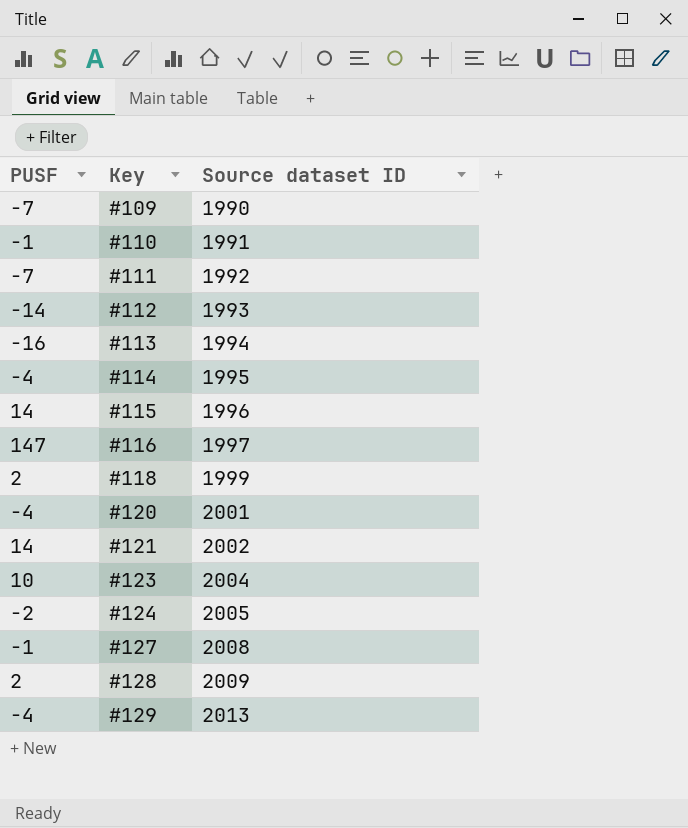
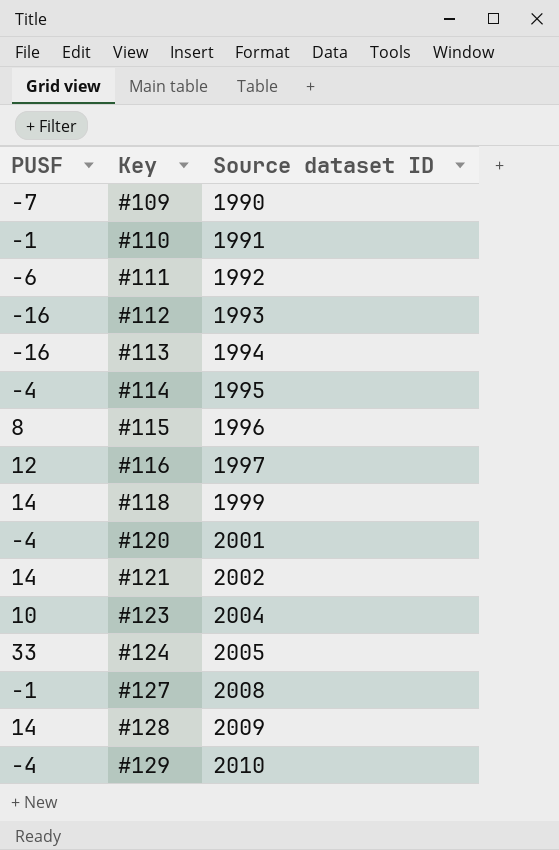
#111 | PUSF: -7 -> -6
#112 | PUSF: -14 -> -16
#115 | PUSF: 14 -> 8
#116 | PUSF: 147 -> 12
#118 | PUSF: 2 -> 14
#124 | PUSF: -2 -> 33
#128 | PUSF: 2 -> 14
#129 | Source dataset ID: 2013 -> 2010

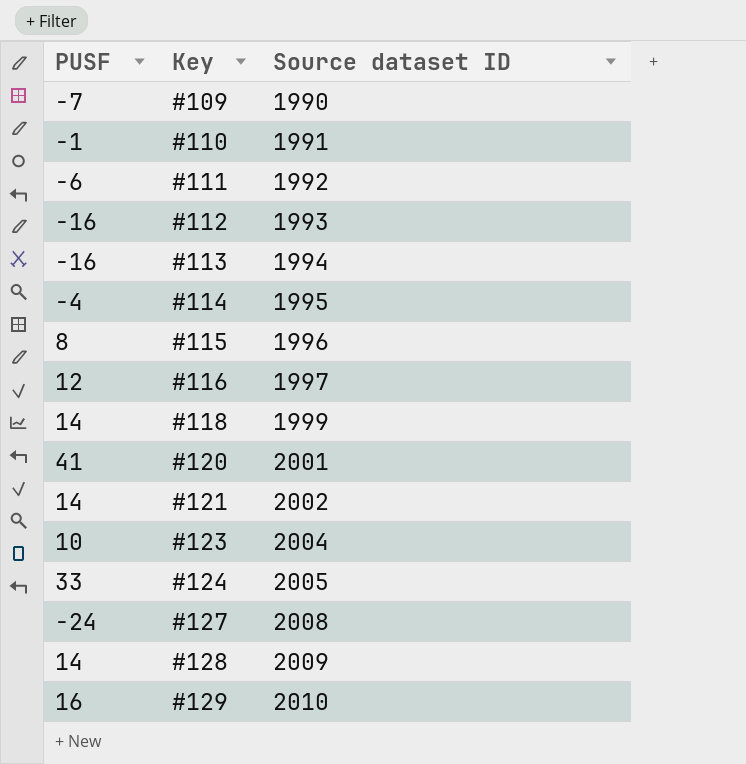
#120 | PUSF: -4 -> 41
#127 | PUSF: -1 -> -24
#129 | PUSF: -4 -> 16

